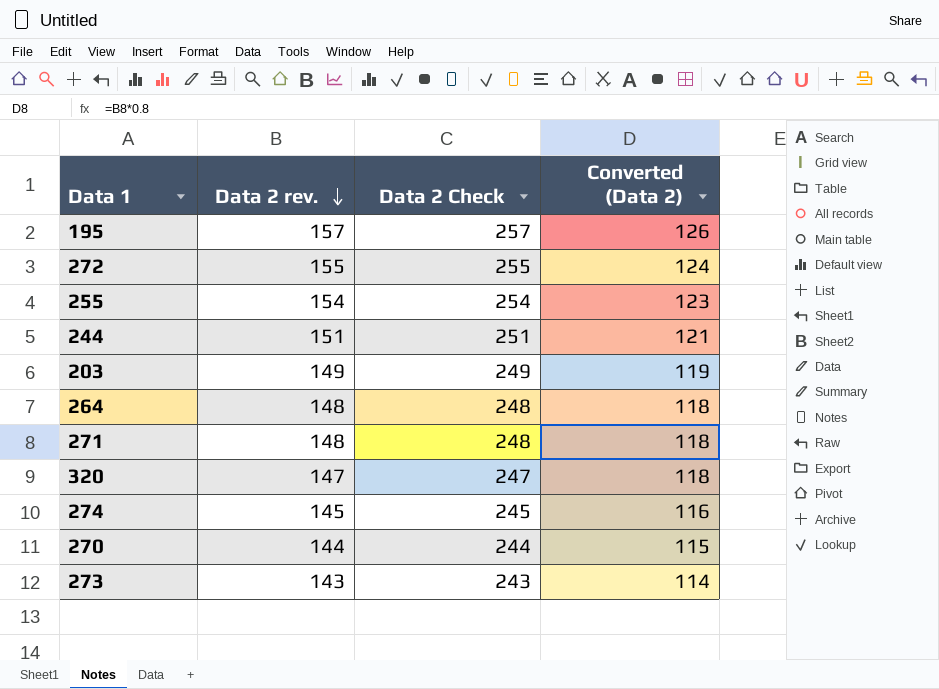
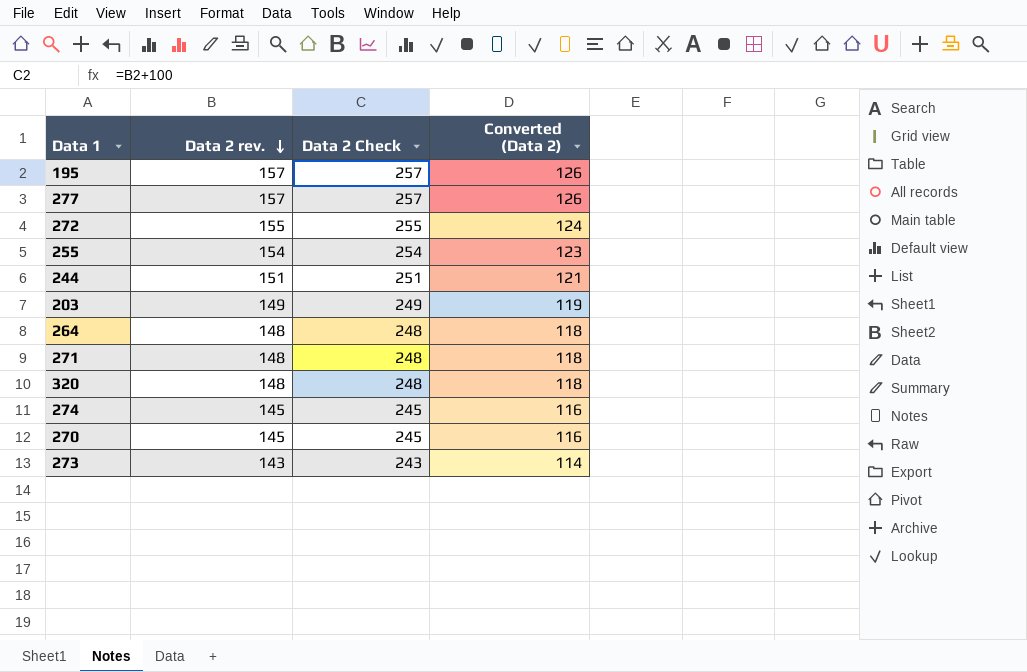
row 277: none -> 157 | 257 | 126
320 | Data 2 rev.: 147 -> 148
320 | Data 2 Check: 247 -> 248
270 | Data 2 rev.: 144 -> 145
270 | Data 2 Check: 244 -> 245
270 | Converted (Data 2): 115 -> 116

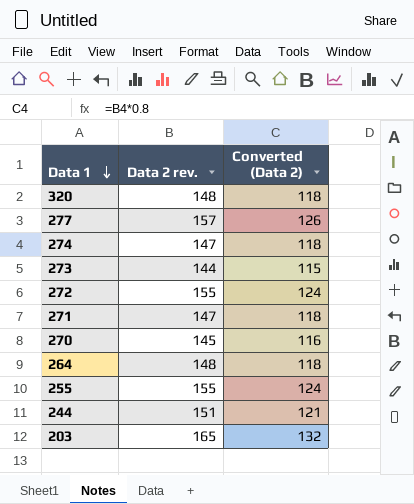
row order: Data 2 rev. descending -> Data 1 descending
column Data 2 Check | formula: [Data 2 rev.] + 100 -> none
row 195: 157 | 257 | 126 -> none
274 | Data 2 rev.: 145 -> 147
274 | Converted (Data 2): 116 -> 118
273 | Data 2 rev.: 143 -> 144
273 | Converted (Data 2): 114 -> 115
271 | Data 2 rev.: 148 -> 147
255 | Data 2 rev.: 154 -> 155
255 | Converted (Data 2): 123 -> 124
203 | Data 2 rev.: 149 -> 165
203 | Converted (Data 2): 119 -> 132

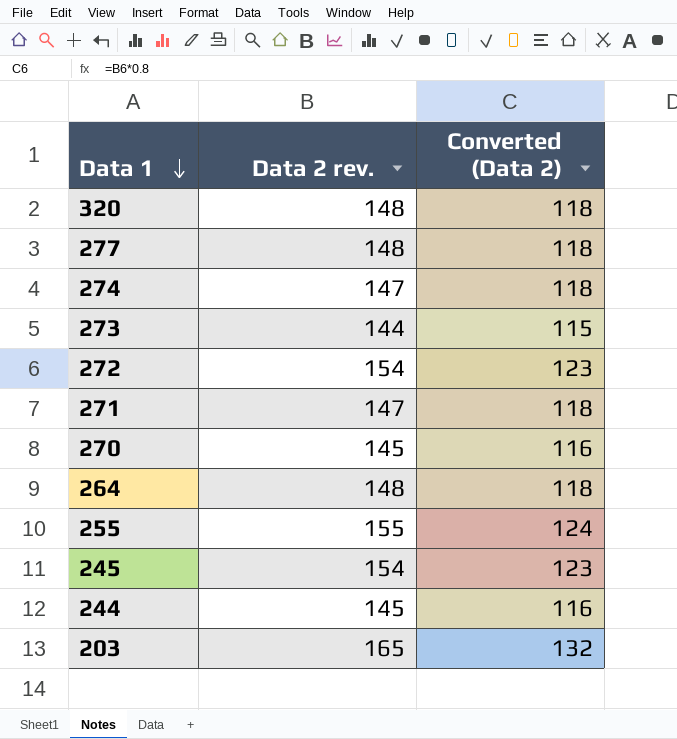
277 | Data 2 rev.: 157 -> 148
277 | Converted (Data 2): 126 -> 118
272 | Data 2 rev.: 155 -> 154
272 | Converted (Data 2): 124 -> 123
row 245: none -> 154 | 123
244 | Data 2 rev.: 151 -> 145
244 | Converted (Data 2): 121 -> 116

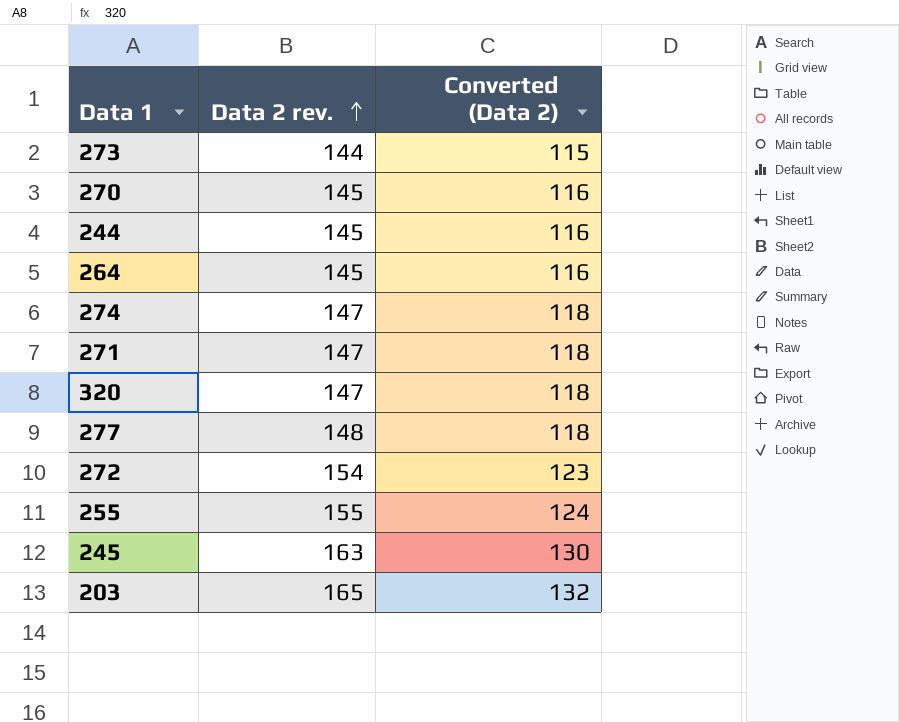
row order: Data 1 descending -> Data 2 rev. ascending
264 | Data 2 rev.: 148 -> 145
264 | Converted (Data 2): 118 -> 116
320 | Data 2 rev.: 148 -> 147
245 | Data 2 rev.: 154 -> 163
245 | Converted (Data 2): 123 -> 130

